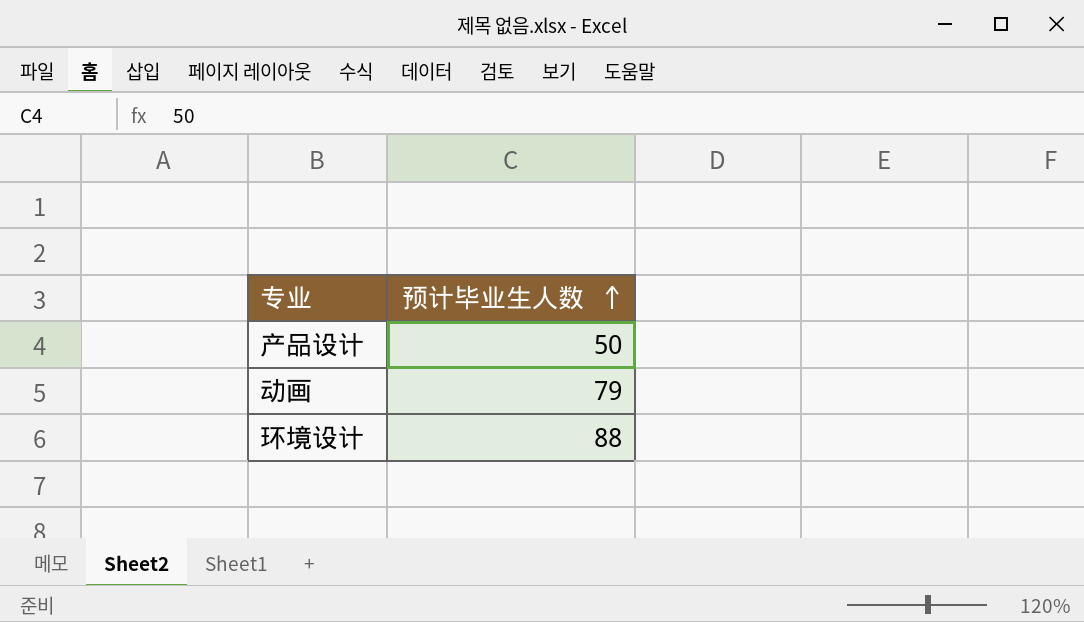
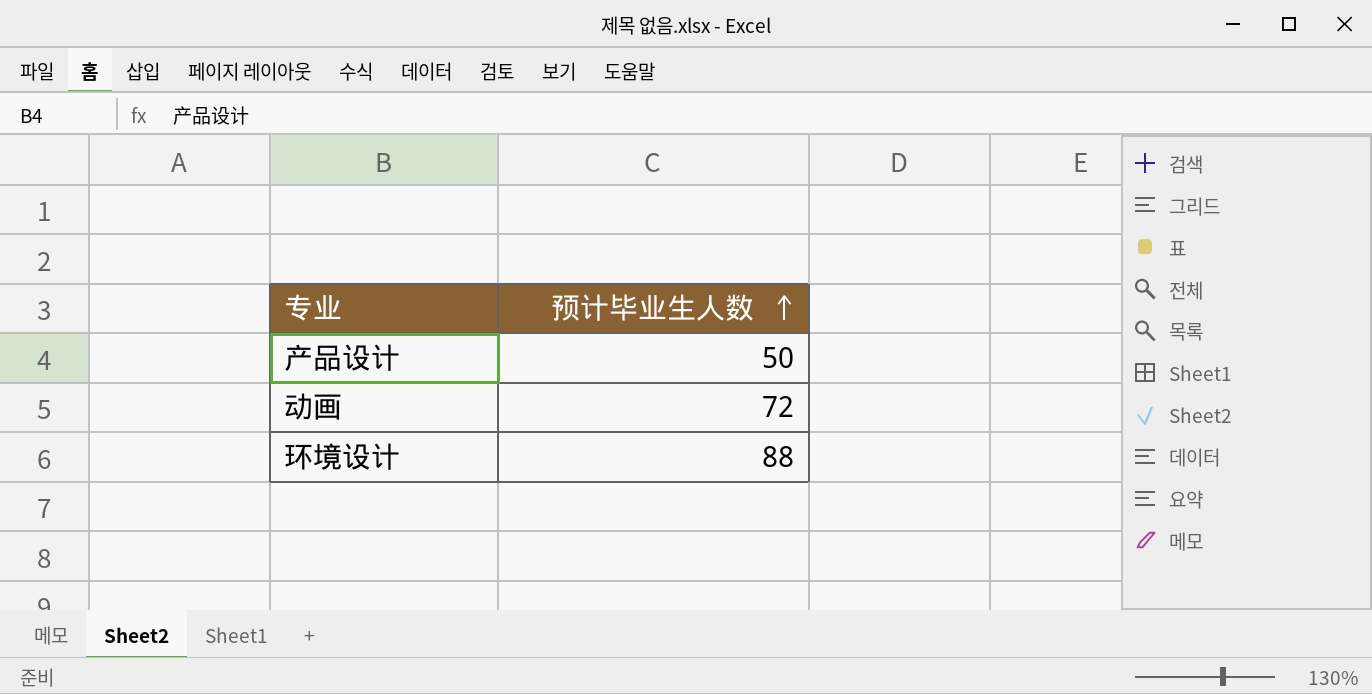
动画 | 预计毕业生人数: 79 -> 72

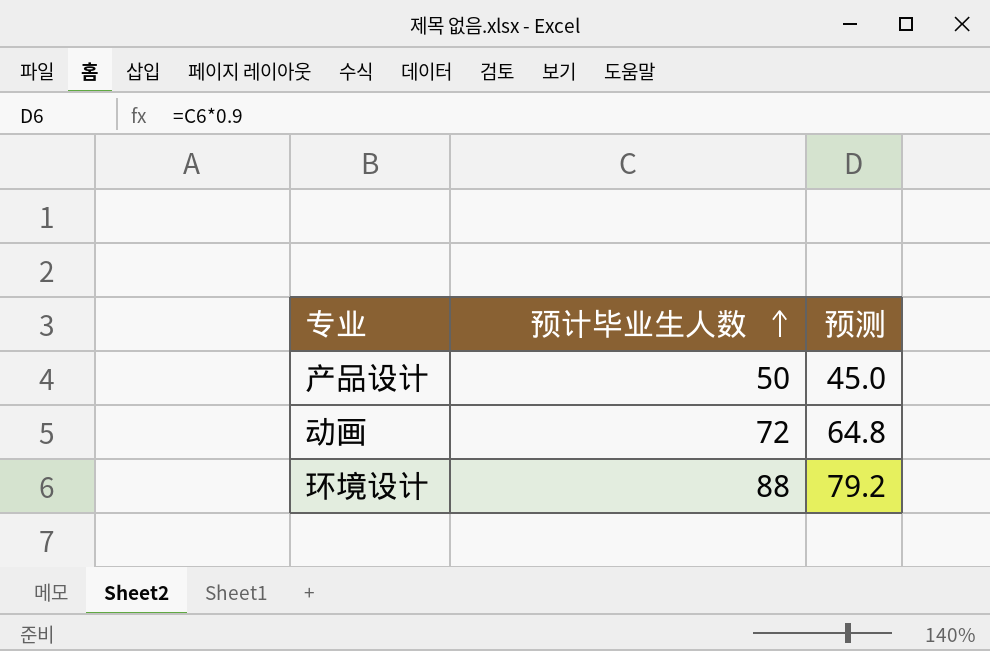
column 预测 | formula: none -> [预计毕业生人数] * 0.9

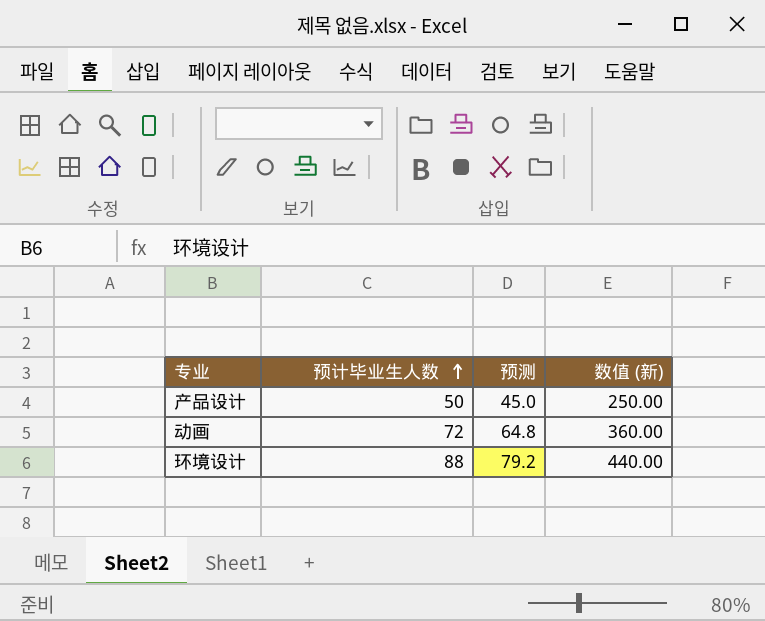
column 数值 (新) | formula: none -> [预计毕业生人数] * 5

